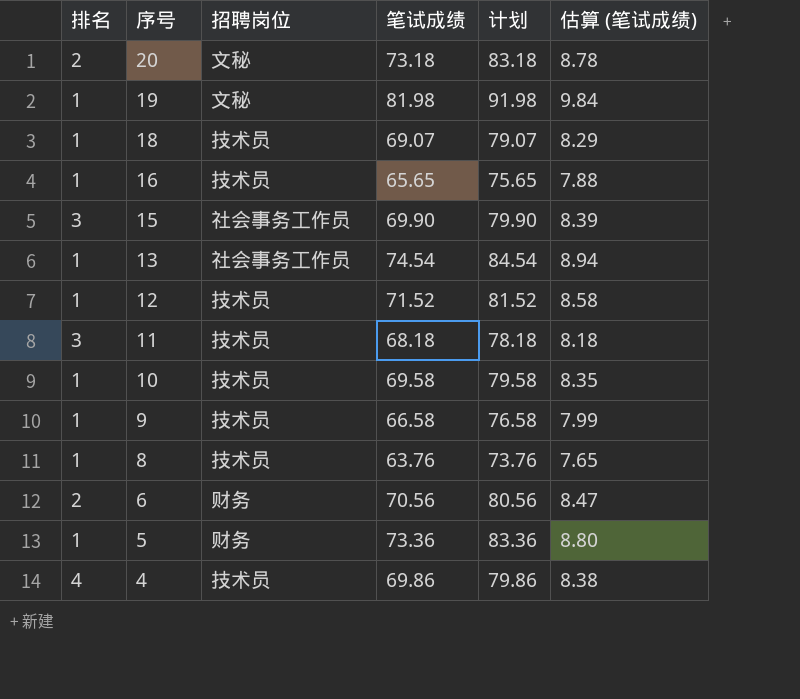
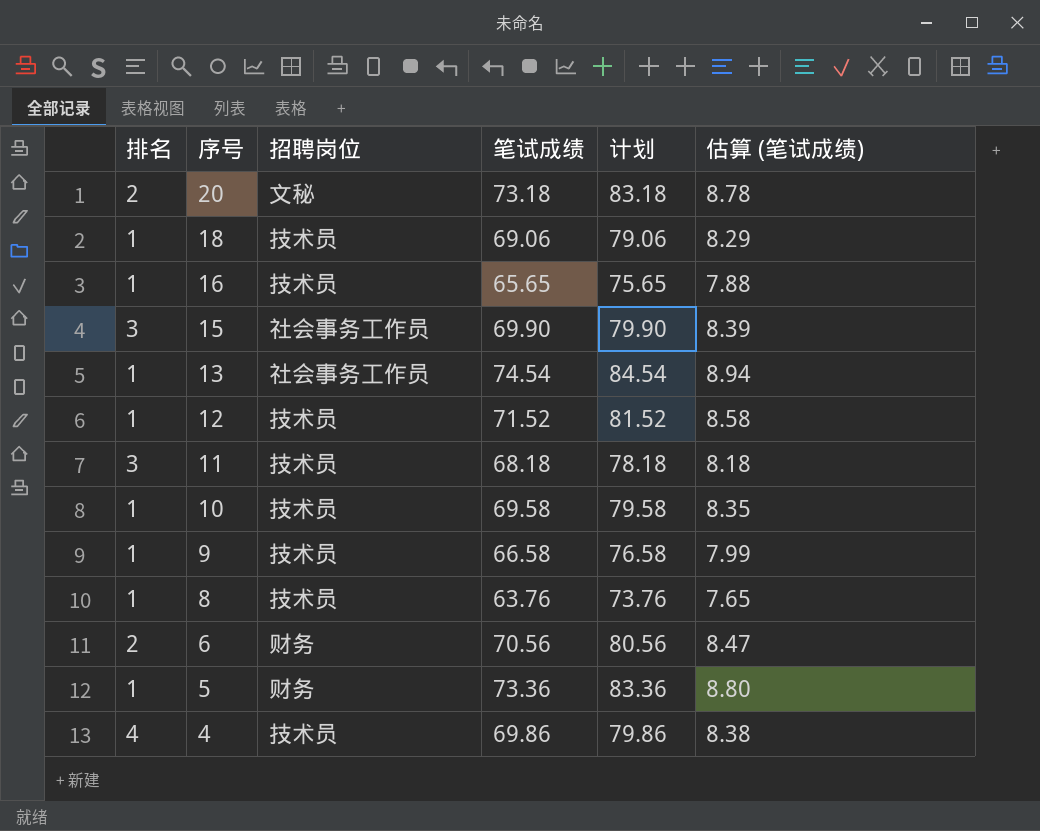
row 19: 1 | 文秘 | 81.98 | 91.98 | 9.84 -> none
18 | 笔试成绩: 69.07 -> 69.06
18 | 计划: 79.07 -> 79.06

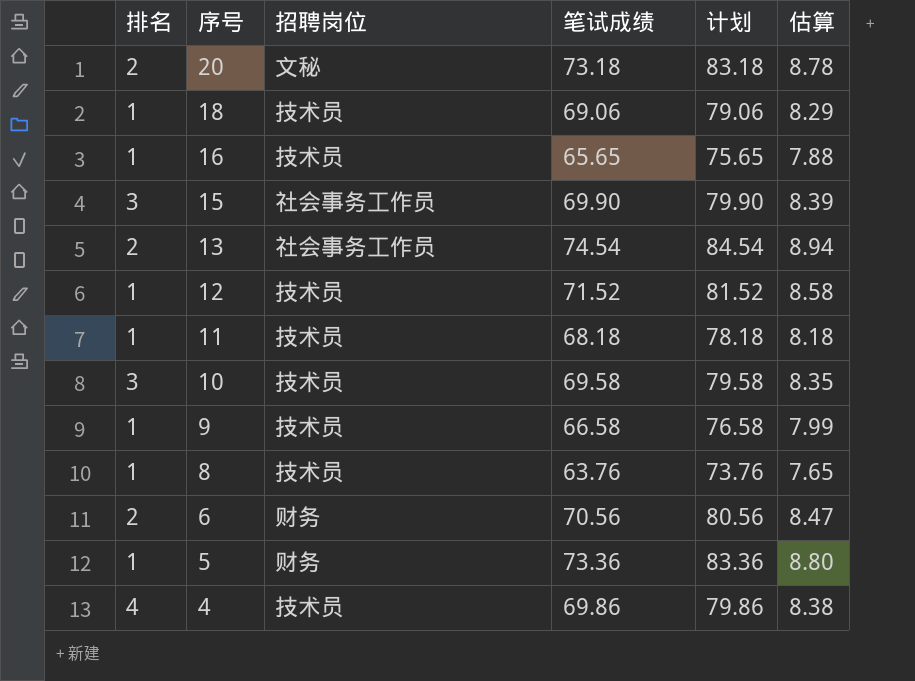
column name: 估算 (笔试成绩) -> 估算
13 | 排名: 1 -> 2
11 | 排名: 3 -> 1
10 | 排名: 1 -> 3

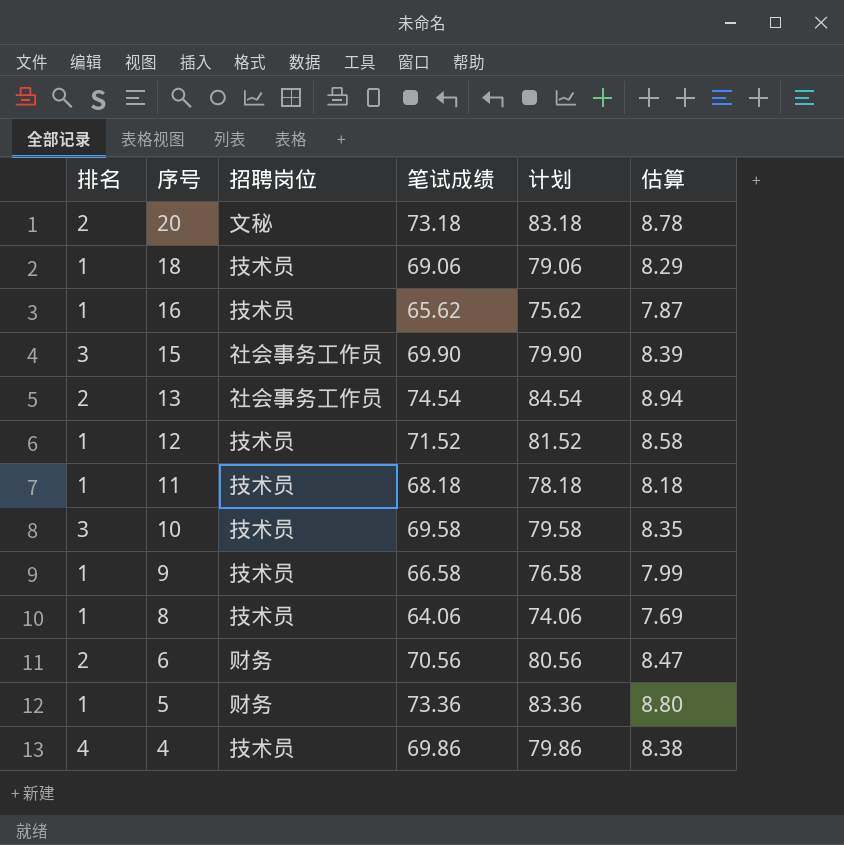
16 | 笔试成绩: 65.65 -> 65.62
16 | 计划: 75.65 -> 75.62
16 | 估算: 7.88 -> 7.87
8 | 笔试成绩: 63.76 -> 64.06
8 | 计划: 73.76 -> 74.06
8 | 估算: 7.65 -> 7.69

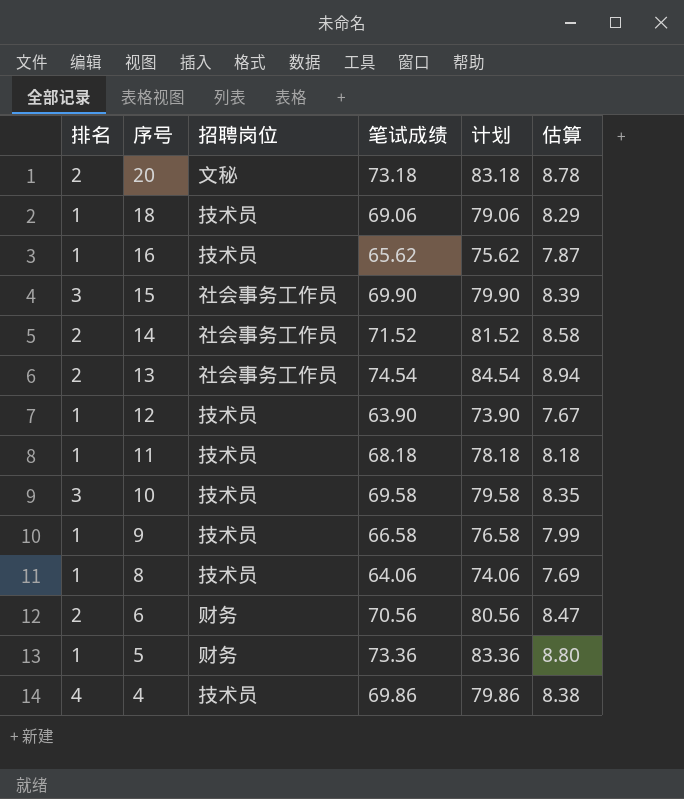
row 14: none -> 2 | 社会事务工作员 | 71.52 | 81.52 | 8.58
12 | 笔试成绩: 71.52 -> 63.90
12 | 计划: 81.52 -> 73.90
12 | 估算: 8.58 -> 7.67

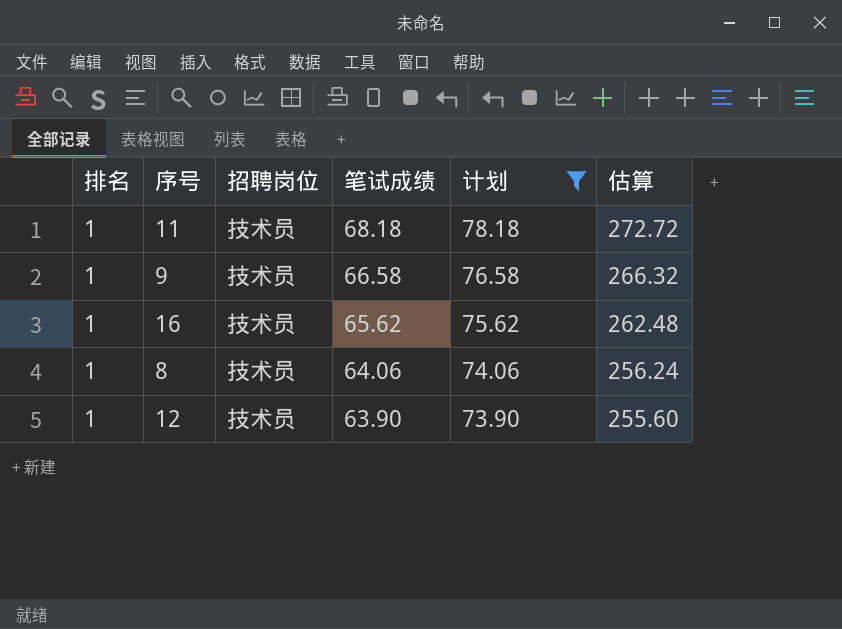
filter: none -> 计划 <= 78.18
row order: 序号 descending -> 笔试成绩 descending
column 估算 | formula: [笔试成绩] * 0.12 -> [笔试成绩] * 4

